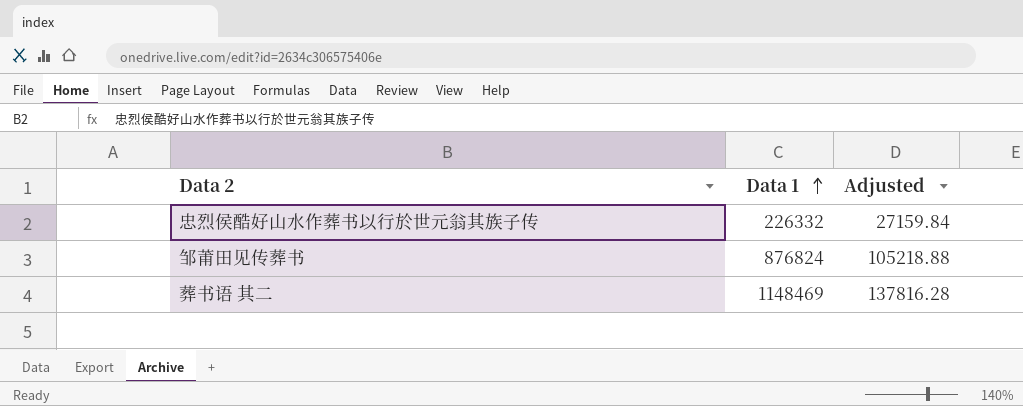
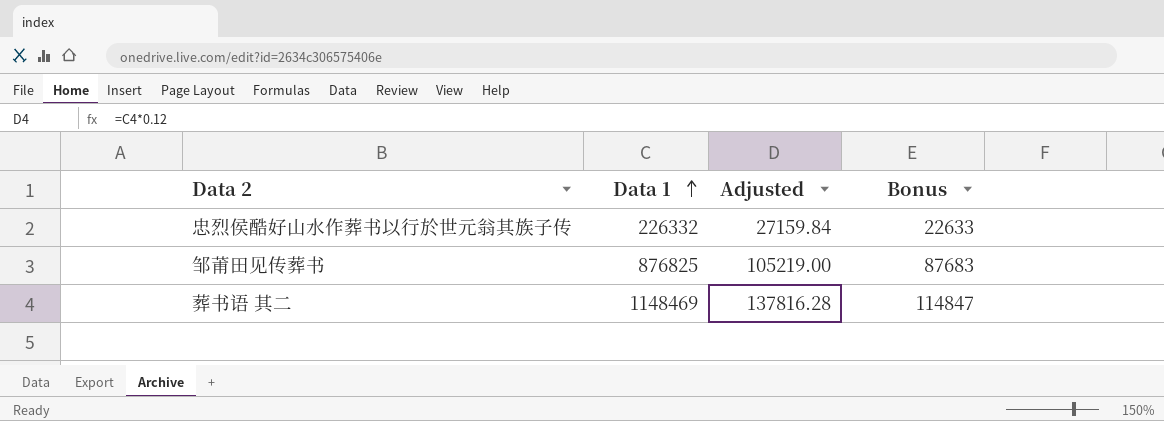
column Bonus | formula: none -> [Data 1] * 0.1
邹莆田见传葬书 | Data 1: 876824 -> 876825
邹莆田见传葬书 | Adjusted: 105218.88 -> 105219.00

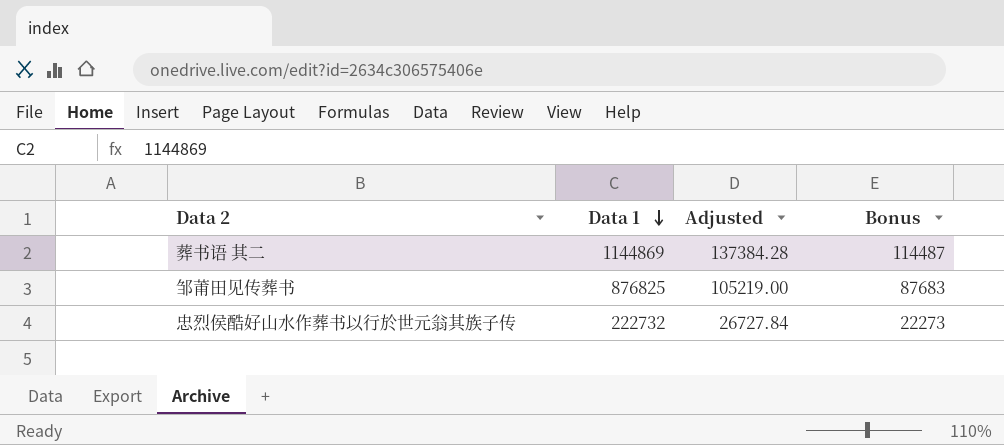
row order: Data 1 ascending -> Data 1 descending
葬书语 其二 | Data 1: 1148469 -> 1144869
葬书语 其二 | Adjusted: 137816.28 -> 137384.28
葬书语 其二 | Bonus: 114847 -> 114487
忠烈侯酷好山水作葬书以行於世元翁其族子传 | Data 1: 226332 -> 222732
忠烈侯酷好山水作葬书以行於世元翁其族子传 | Adjusted: 27159.84 -> 26727.84
忠烈侯酷好山水作葬书以行於世元翁其族子传 | Bonus: 22633 -> 22273

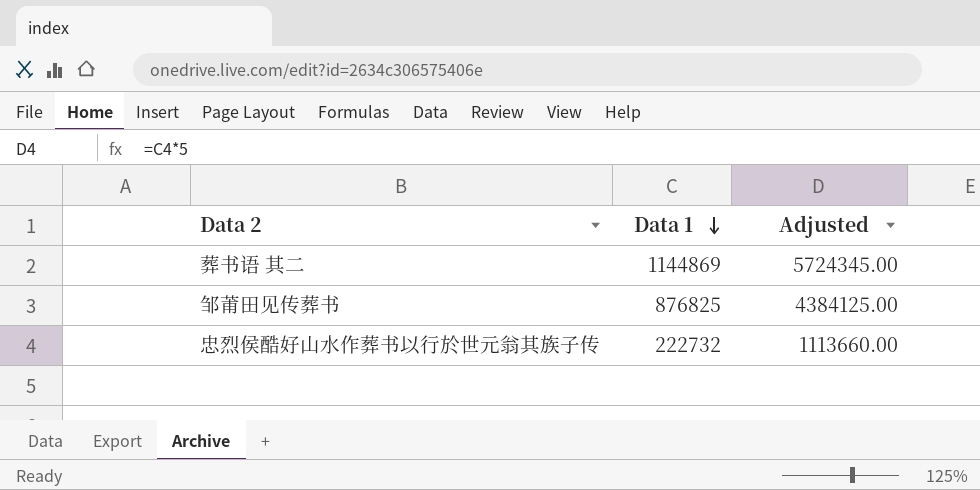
column Bonus | formula: [Data 1] * 0.1 -> none
column Adjusted | formula: [Data 1] * 0.12 -> [Data 1] * 5

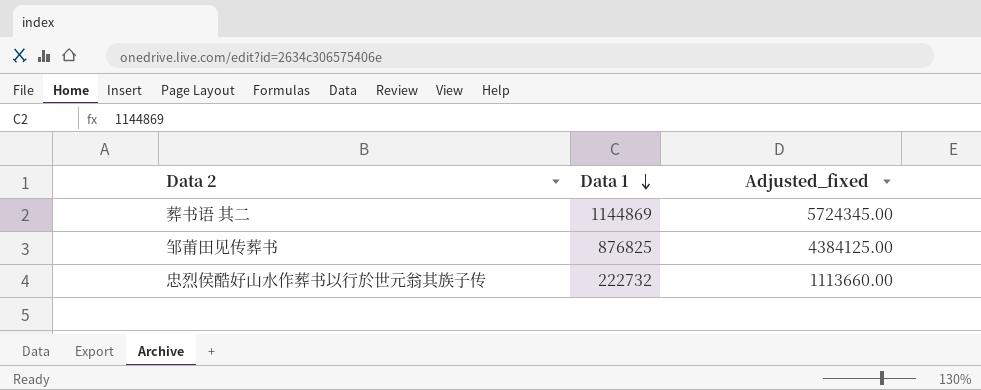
column name: Adjusted -> Adjusted_fixed

